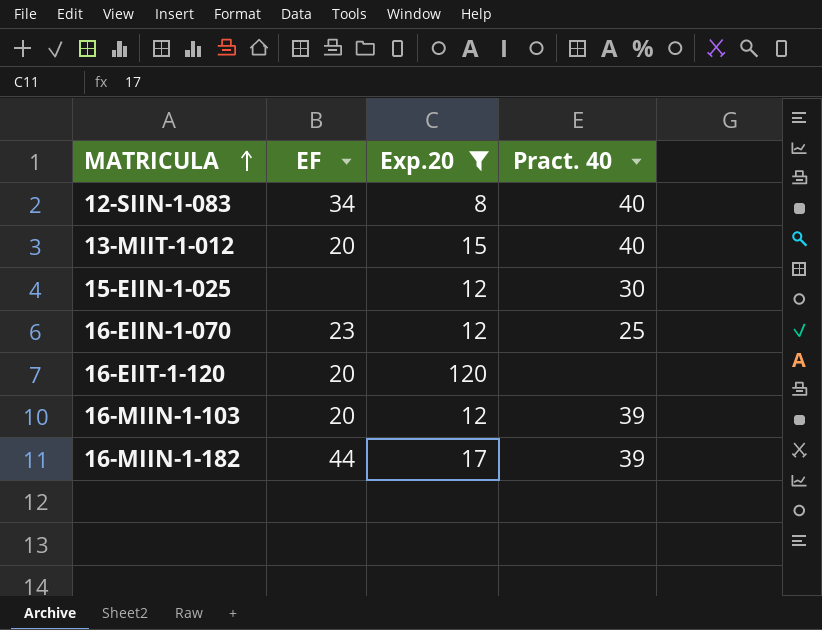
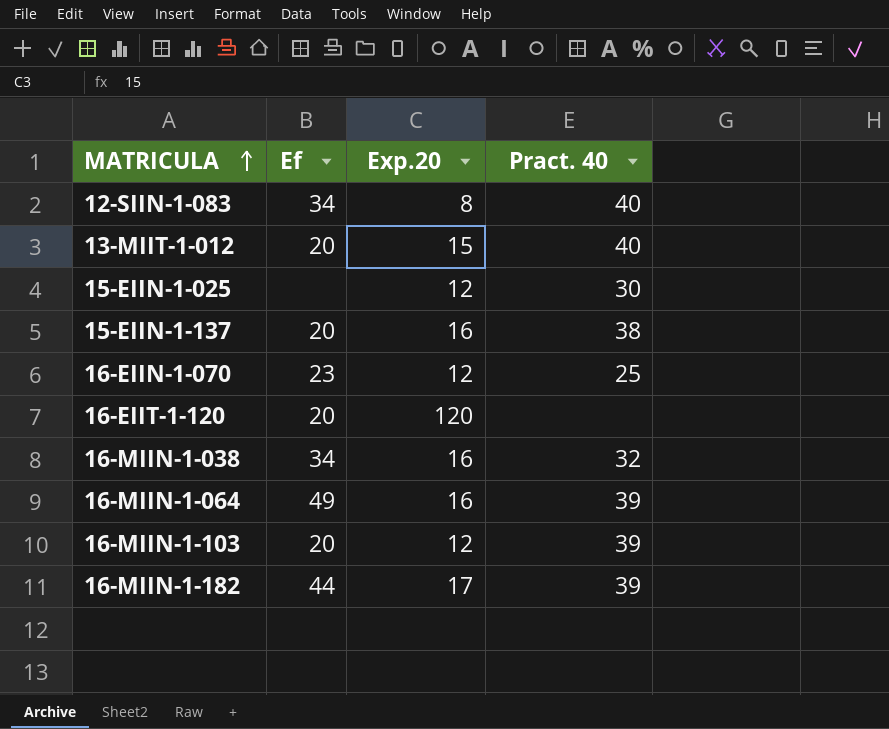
filter: Exp.20 != 16 -> none
column name: EF -> Ef

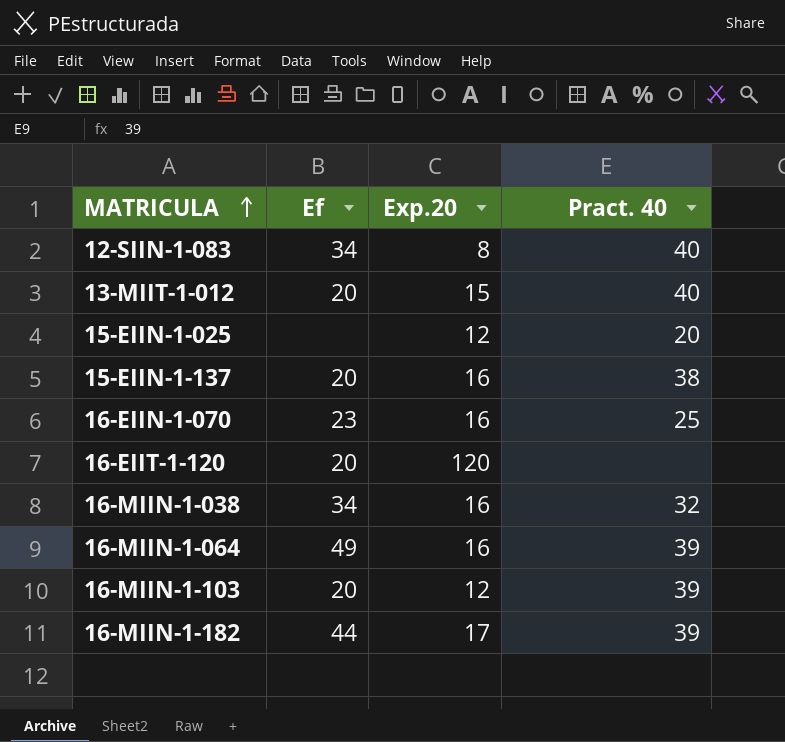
15-EIIN-1-025 | Pract. 40: 30 -> 20
16-EIIN-1-070 | Exp.20: 12 -> 16

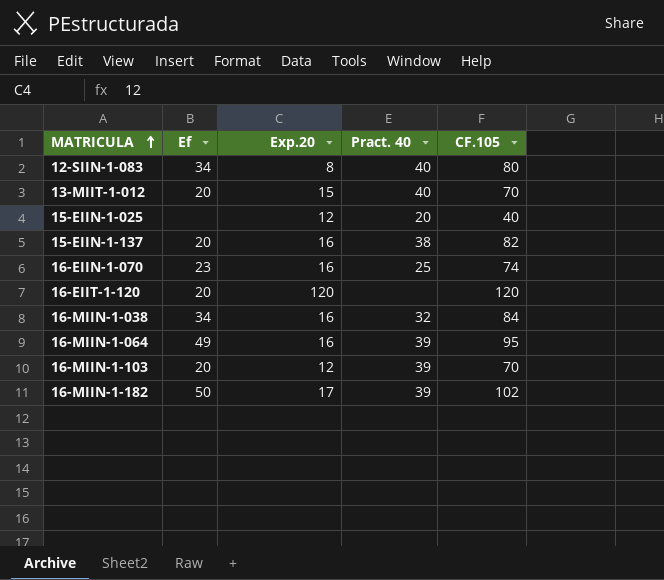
column CF.105 | position: none -> 5
16-MIIN-1-182 | Ef: 44 -> 50

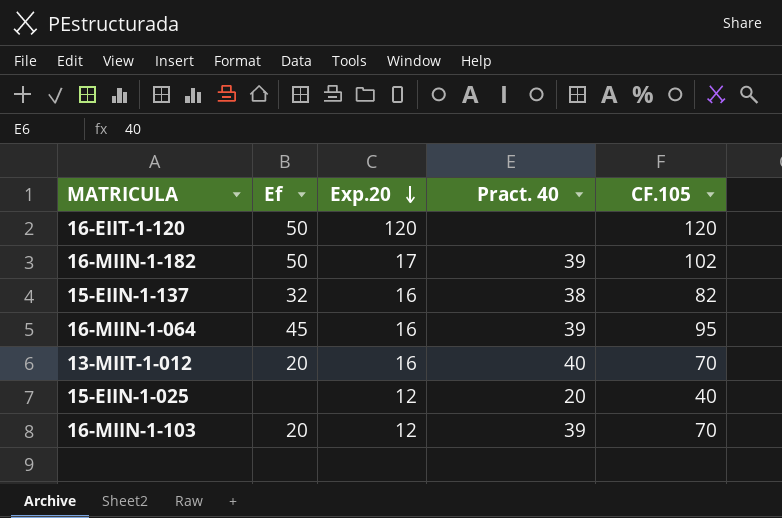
row order: MATRICULA ascending -> Exp.20 descending
row 12-SIIN-1-083: 34 | 8 | 40 | 80 -> none
row 16-EIIN-1-070: 23 | 16 | 25 | 74 -> none
row 16-MIIN-1-038: 34 | 16 | 32 | 84 -> none
16-EIIT-1-120 | Ef: 20 -> 50
15-EIIN-1-137 | Ef: 20 -> 32
16-MIIN-1-064 | Ef: 49 -> 45
13-MIIT-1-012 | Exp.20: 15 -> 16

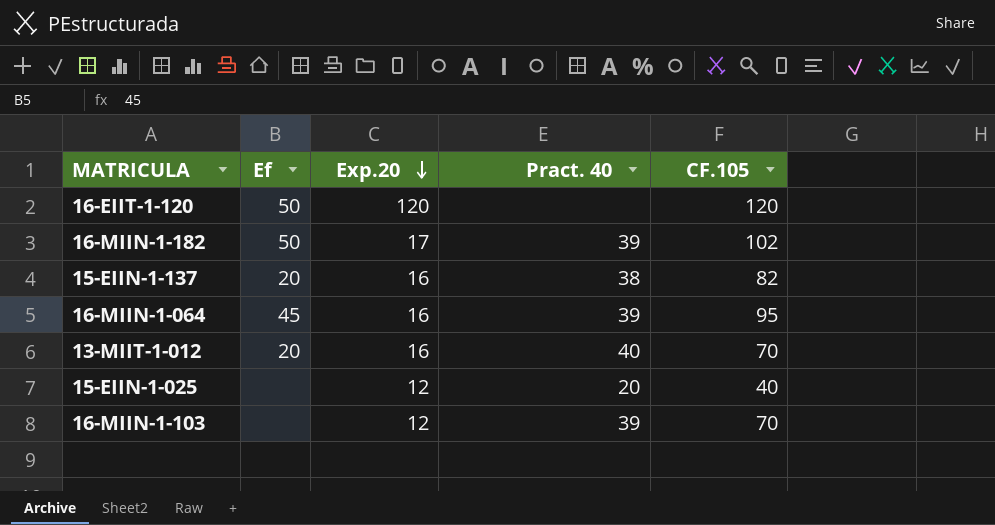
15-EIIN-1-137 | Ef: 32 -> 20
16-MIIN-1-103 | Ef: 20 -> none

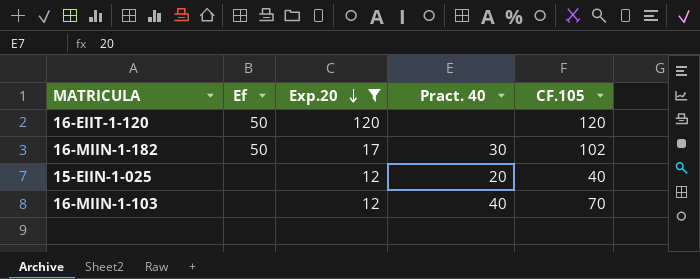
filter: none -> Exp.20 != 16
16-MIIN-1-182 | Pract. 40: 39 -> 30
16-MIIN-1-103 | Pract. 40: 39 -> 40

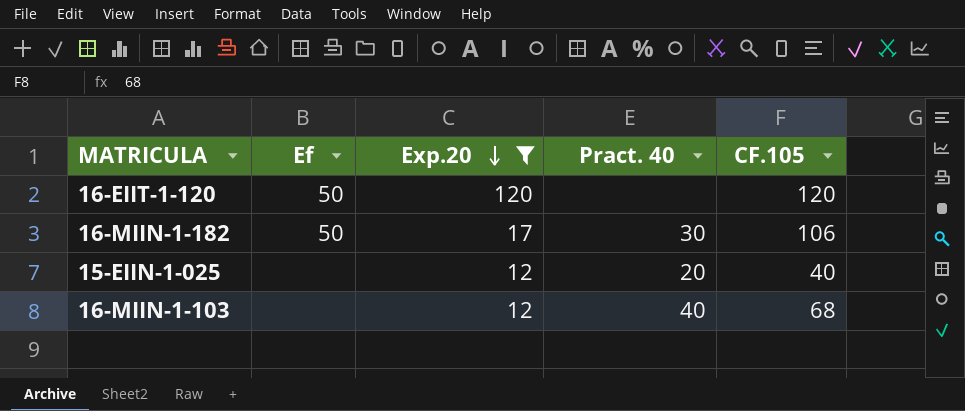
16-MIIN-1-182 | CF.105: 102 -> 106
16-MIIN-1-103 | CF.105: 70 -> 68

